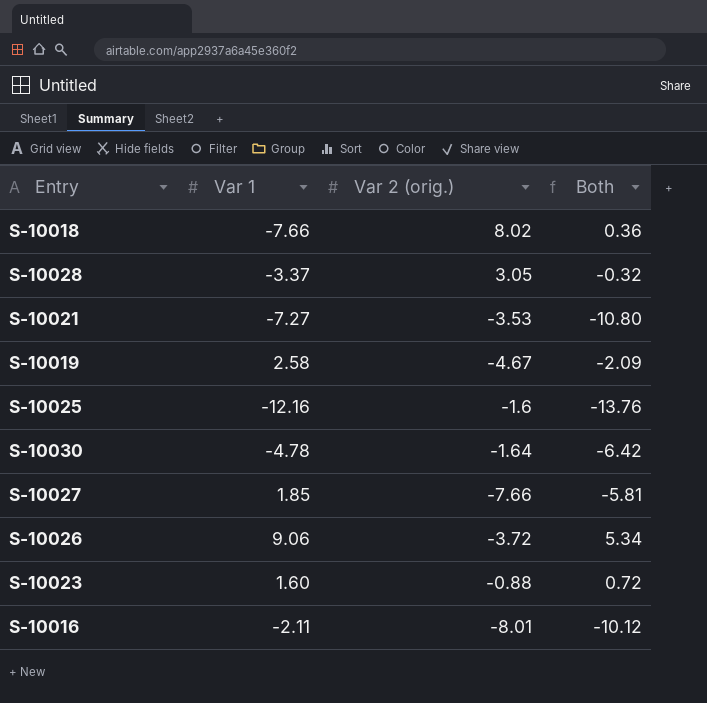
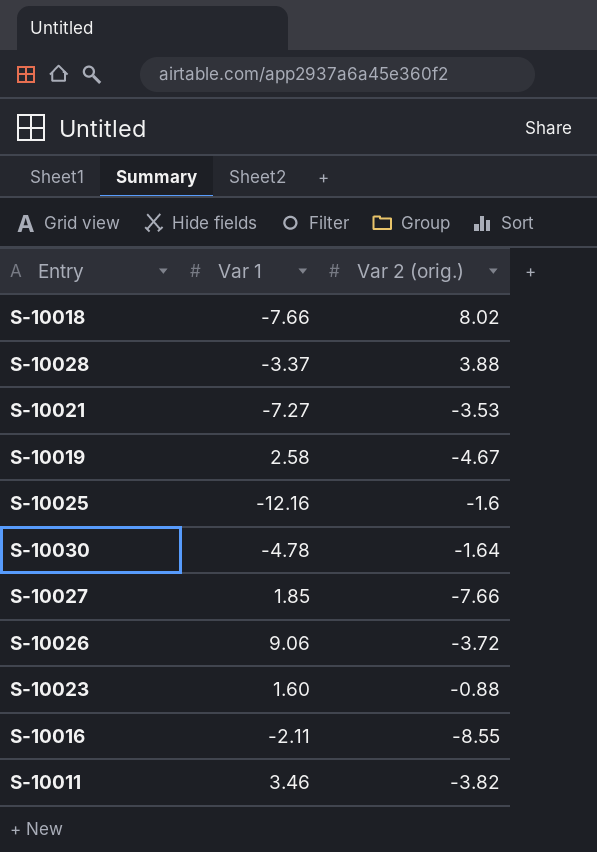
column Both | formula: [Var 1] + [Var 2 (orig.)] -> none
S-10028 | Var 2 (orig.): 3.05 -> 3.88
S-10016 | Var 2 (orig.): -8.01 -> -8.55
row S-10011: none -> 3.46 | -3.82

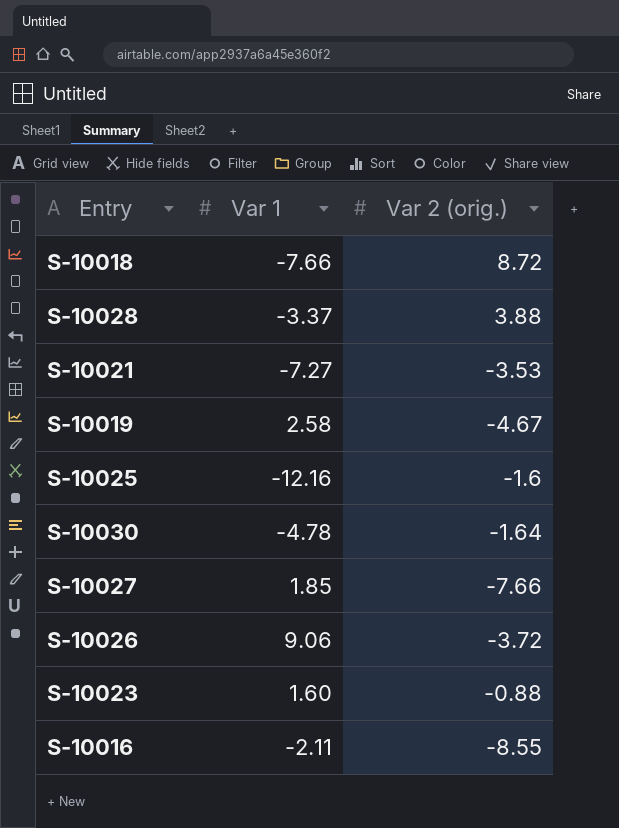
row S-10011: 3.46 | -3.82 -> none
S-10018 | Var 2 (orig.): 8.02 -> 8.72

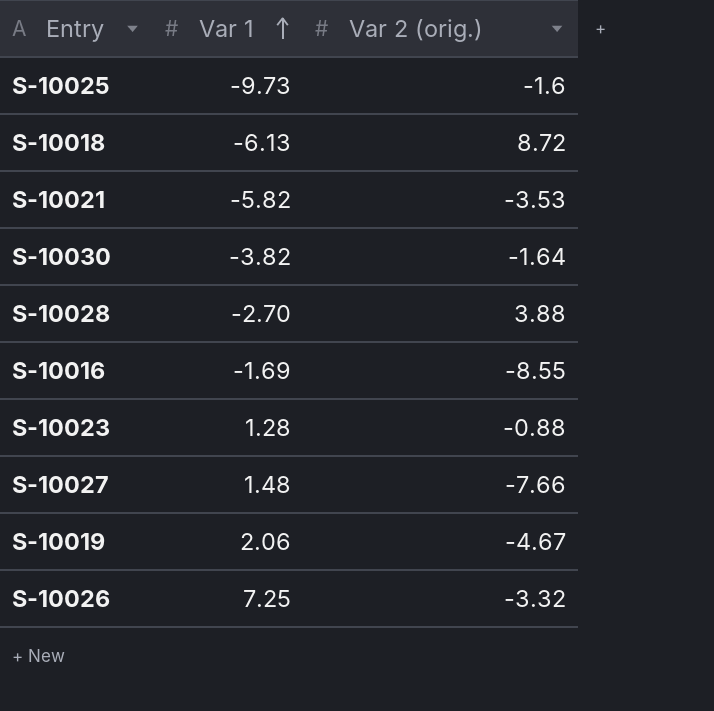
row order: none -> Var 1 ascending
S-10025 | Var 1: -12.16 -> -9.73
S-10018 | Var 1: -7.66 -> -6.13
S-10021 | Var 1: -7.27 -> -5.82
S-10030 | Var 1: -4.78 -> -3.82
S-10028 | Var 1: -3.37 -> -2.70
S-10016 | Var 1: -2.11 -> -1.69
S-10023 | Var 1: 1.60 -> 1.28
S-10027 | Var 1: 1.85 -> 1.48
S-10019 | Var 1: 2.58 -> 2.06
S-10026 | Var 1: 9.06 -> 7.25
S-10026 | Var 2 (orig.): -3.72 -> -3.32

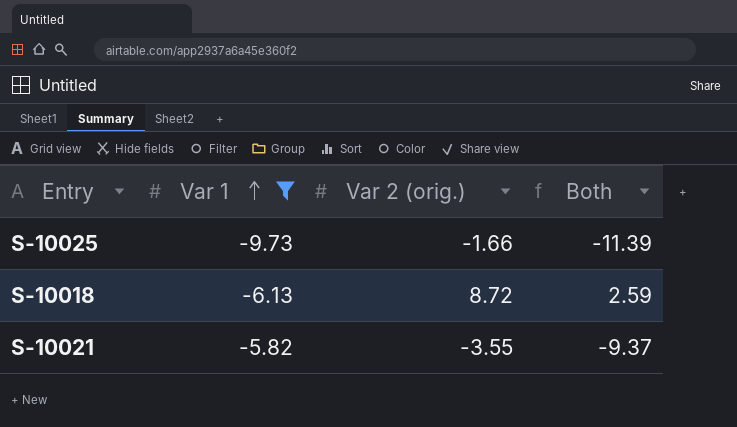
filter: none -> Var 1 <= -5.82
column Both | formula: none -> [Var 1] + [Var 2 (orig.)]
S-10025 | Var 2 (orig.): -1.6 -> -1.66
S-10021 | Var 2 (orig.): -3.53 -> -3.55

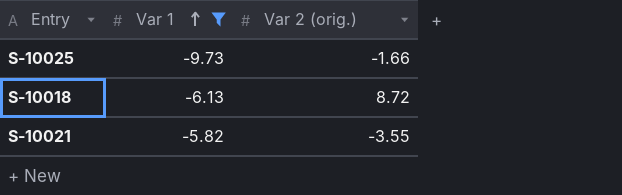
column Both | formula: [Var 1] + [Var 2 (orig.)] -> none

